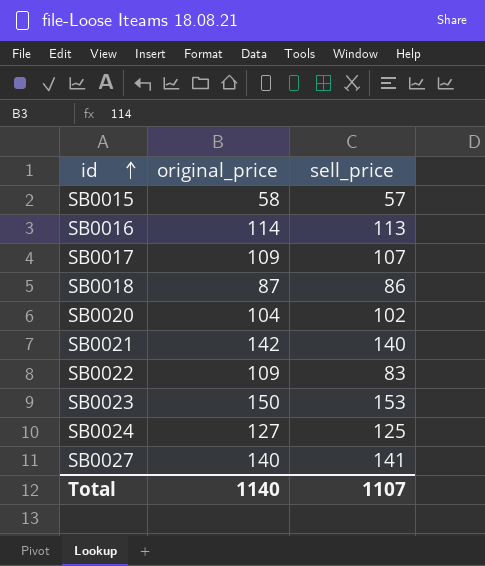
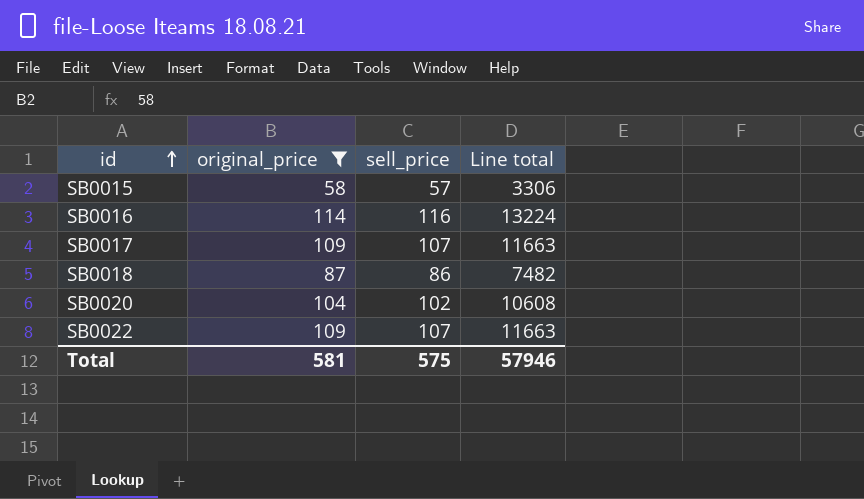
filter: none -> original_price <= 114
column Line total | formula: none -> [original_price] * [sell_price]
SB0016 | sell_price: 113 -> 116
SB0022 | sell_price: 83 -> 107
Total | original_price: 1140 -> 581
Total | sell_price: 1107 -> 575

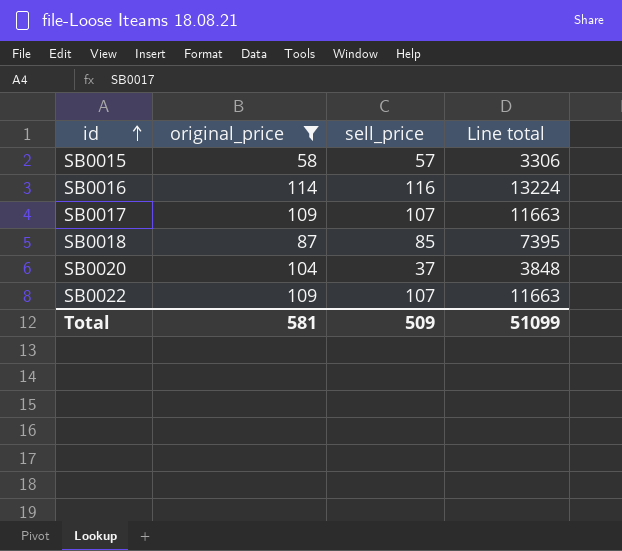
SB0018 | sell_price: 86 -> 85
SB0018 | Line total: 7482 -> 7395
SB0020 | sell_price: 102 -> 37
SB0020 | Line total: 10608 -> 3848
Total | sell_price: 575 -> 509
Total | Line total: 57946 -> 51099

